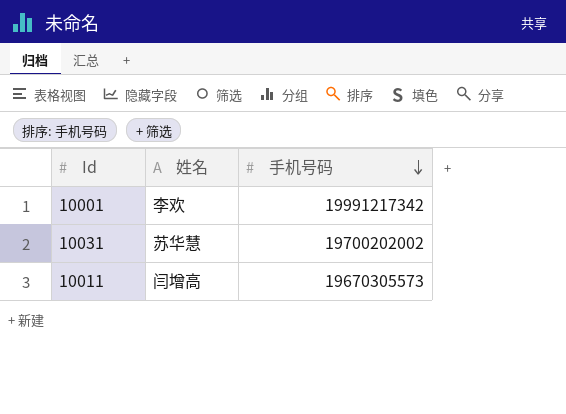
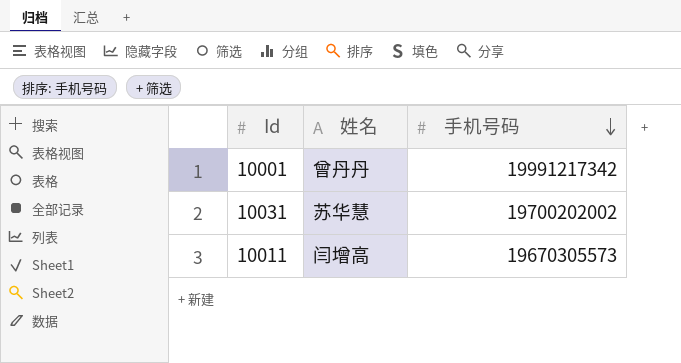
10001 | 姓名: 李欢 -> 曾丹丹

